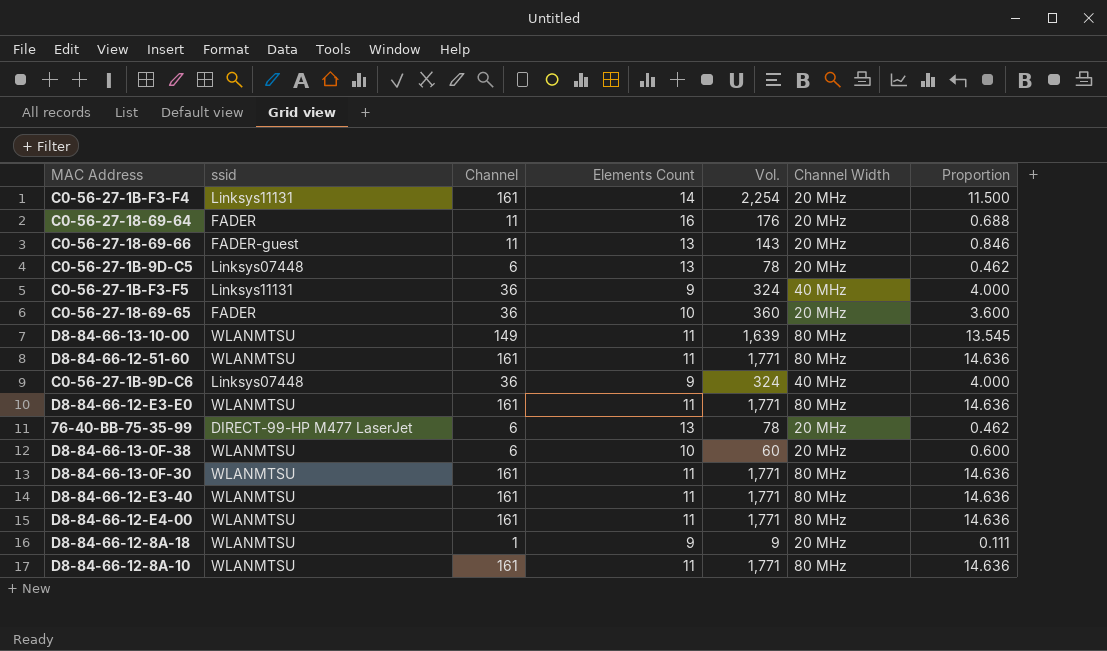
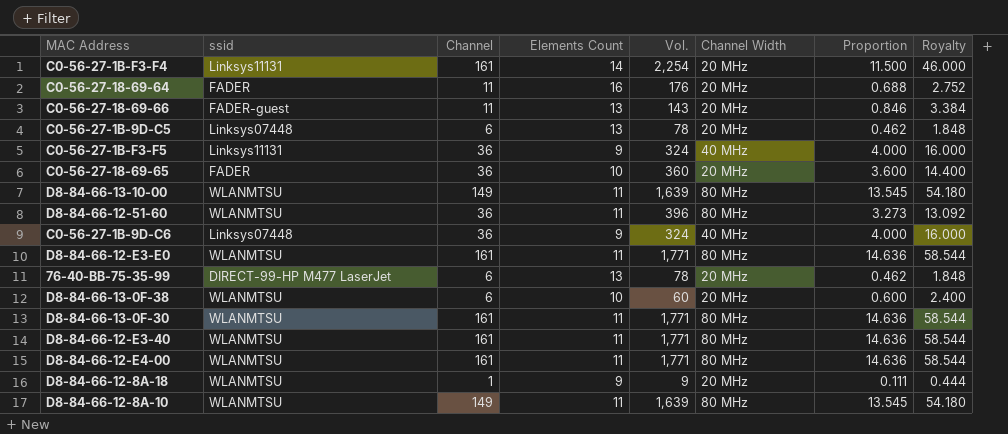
column Royalty | formula: none -> [Proportion] * 4
D8-84-66-12-51-60 | Channel: 161 -> 36
D8-84-66-12-51-60 | Vol.: 1,771 -> 396
D8-84-66-12-51-60 | Proportion: 14.636 -> 3.273
D8-84-66-12-8A-10 | Channel: 161 -> 149
D8-84-66-12-8A-10 | Vol.: 1,771 -> 1,639
D8-84-66-12-8A-10 | Proportion: 14.636 -> 13.545

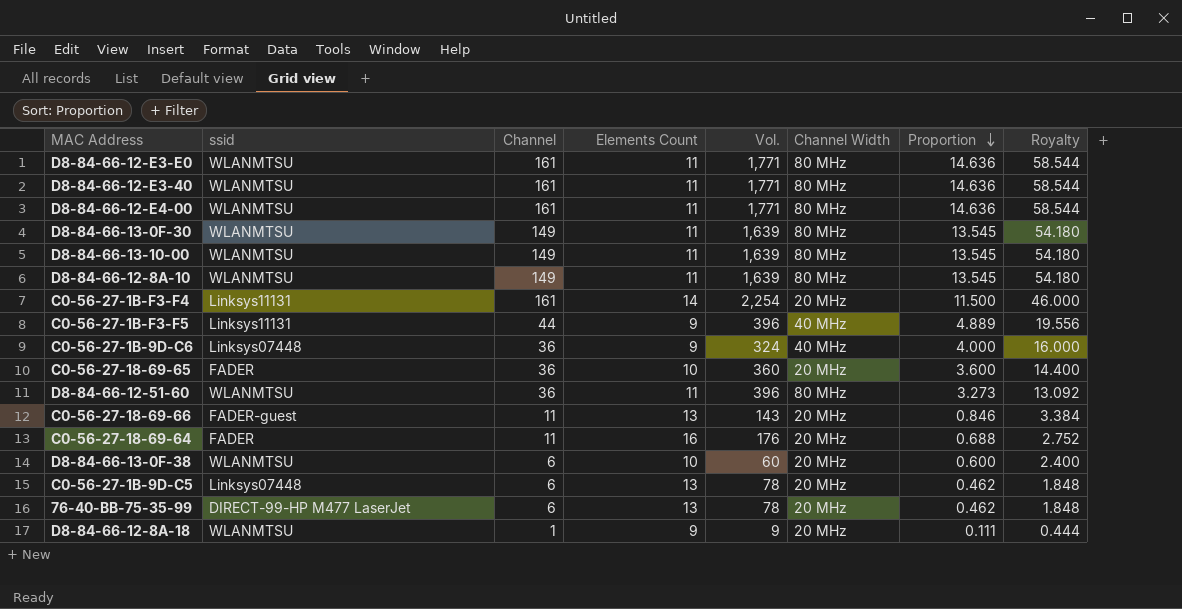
row order: none -> Proportion descending
D8-84-66-13-0F-30 | Channel: 161 -> 149
D8-84-66-13-0F-30 | Vol.: 1,771 -> 1,639
D8-84-66-13-0F-30 | Proportion: 14.636 -> 13.545
D8-84-66-13-0F-30 | Royalty: 58.544 -> 54.180
C0-56-27-1B-F3-F5 | Channel: 36 -> 44
C0-56-27-1B-F3-F5 | Vol.: 324 -> 396
C0-56-27-1B-F3-F5 | Proportion: 4.000 -> 4.889
C0-56-27-1B-F3-F5 | Royalty: 16.000 -> 19.556

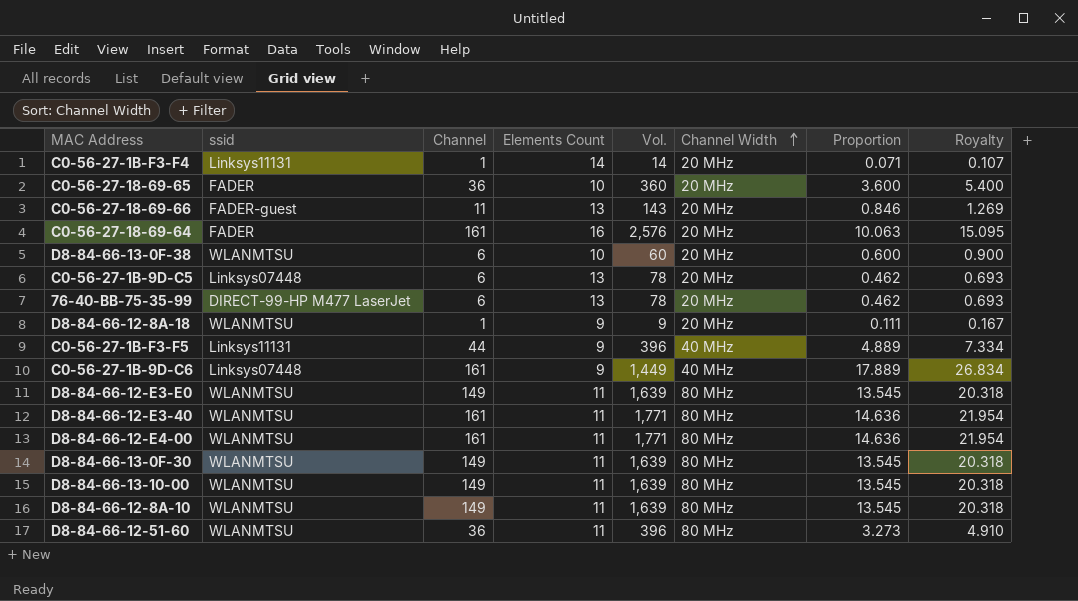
row order: Proportion descending -> Channel Width ascending
column Royalty | formula: [Proportion] * 4 -> [Proportion] * 1.5
C0-56-27-1B-F3-F4 | Channel: 161 -> 1
C0-56-27-1B-F3-F4 | Vol.: 2,254 -> 14
C0-56-27-1B-F3-F4 | Proportion: 11.500 -> 0.071
C0-56-27-18-69-64 | Channel: 11 -> 161
C0-56-27-18-69-64 | Vol.: 176 -> 2,576
C0-56-27-18-69-64 | Proportion: 0.688 -> 10.063
C0-56-27-1B-9D-C6 | Channel: 36 -> 161
C0-56-27-1B-9D-C6 | Vol.: 324 -> 1,449
C0-56-27-1B-9D-C6 | Proportion: 4.000 -> 17.889
D8-84-66-12-E3-E0 | Channel: 161 -> 149
D8-84-66-12-E3-E0 | Vol.: 1,771 -> 1,639
D8-84-66-12-E3-E0 | Proportion: 14.636 -> 13.545

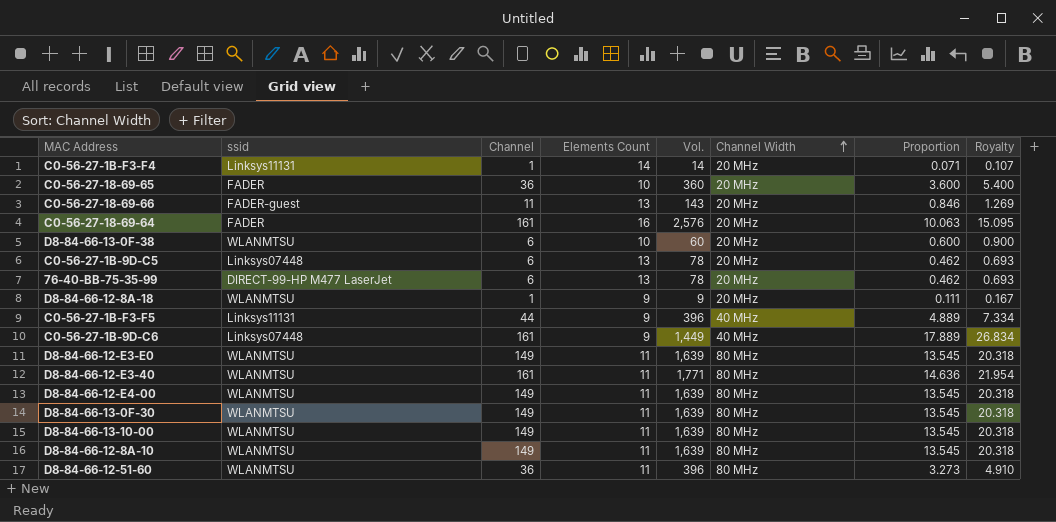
D8-84-66-12-E4-00 | Channel: 161 -> 149
D8-84-66-12-E4-00 | Vol.: 1,771 -> 1,639
D8-84-66-12-E4-00 | Proportion: 14.636 -> 13.545
D8-84-66-12-E4-00 | Royalty: 21.954 -> 20.318

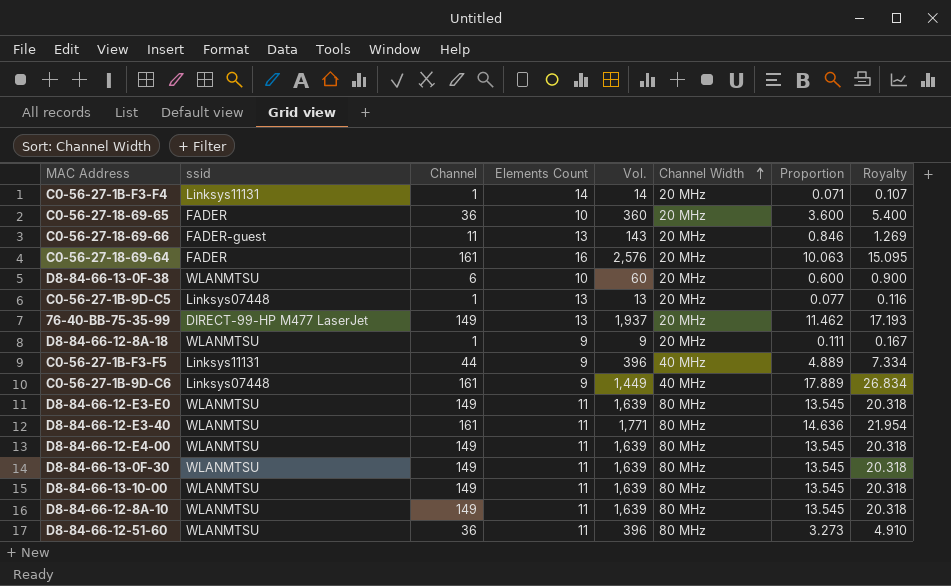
C0-56-27-1B-9D-C5 | Channel: 6 -> 1
C0-56-27-1B-9D-C5 | Vol.: 78 -> 13
C0-56-27-1B-9D-C5 | Proportion: 0.462 -> 0.077
C0-56-27-1B-9D-C5 | Royalty: 0.693 -> 0.116
76-40-BB-75-35-99 | Channel: 6 -> 149
76-40-BB-75-35-99 | Vol.: 78 -> 1,937
76-40-BB-75-35-99 | Proportion: 0.462 -> 11.462
76-40-BB-75-35-99 | Royalty: 0.693 -> 17.193

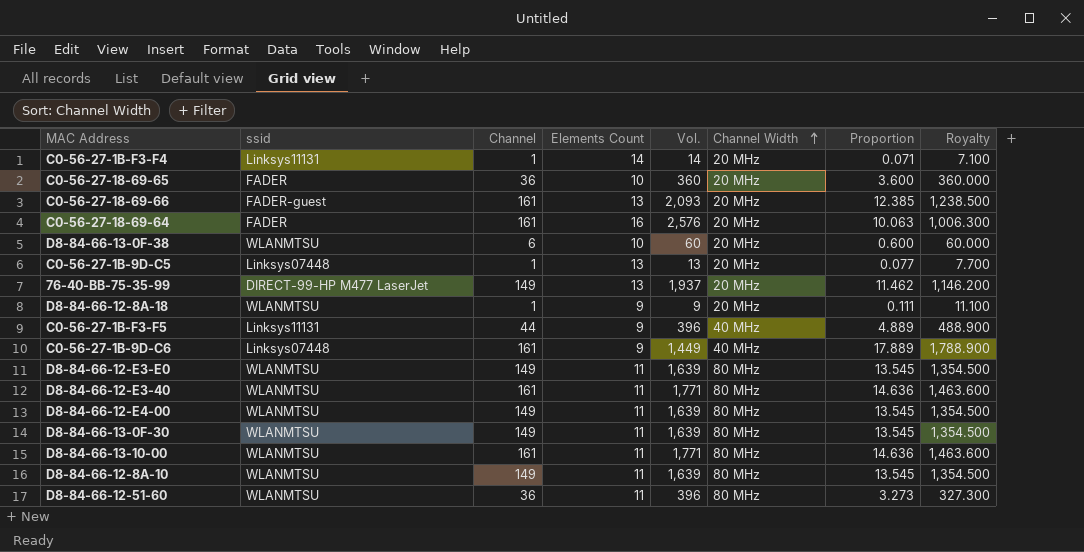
column Royalty | formula: [Proportion] * 1.5 -> [Proportion] * 100
C0-56-27-18-69-66 | Channel: 11 -> 161
C0-56-27-18-69-66 | Vol.: 143 -> 2,093
C0-56-27-18-69-66 | Proportion: 0.846 -> 12.385
D8-84-66-13-10-00 | Channel: 149 -> 161
D8-84-66-13-10-00 | Vol.: 1,639 -> 1,771
D8-84-66-13-10-00 | Proportion: 13.545 -> 14.636

